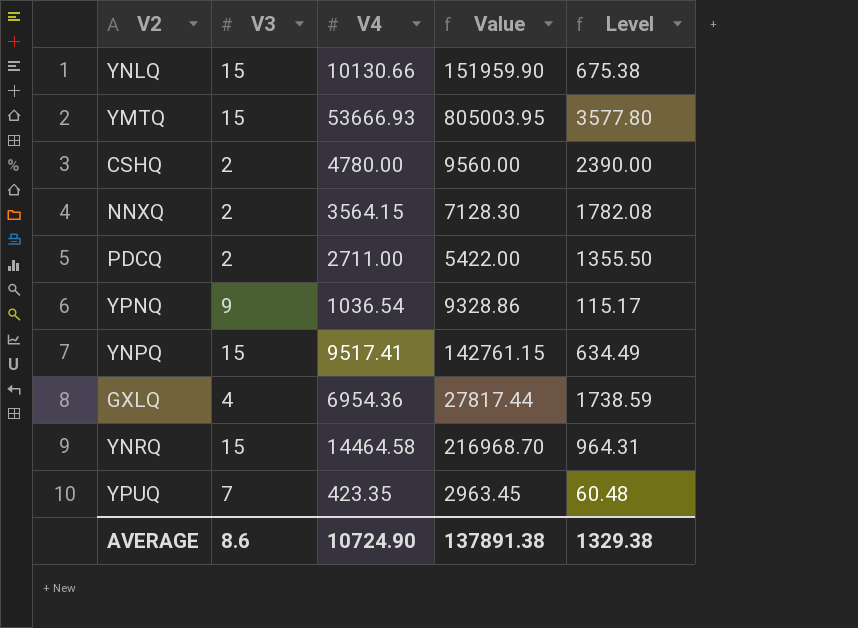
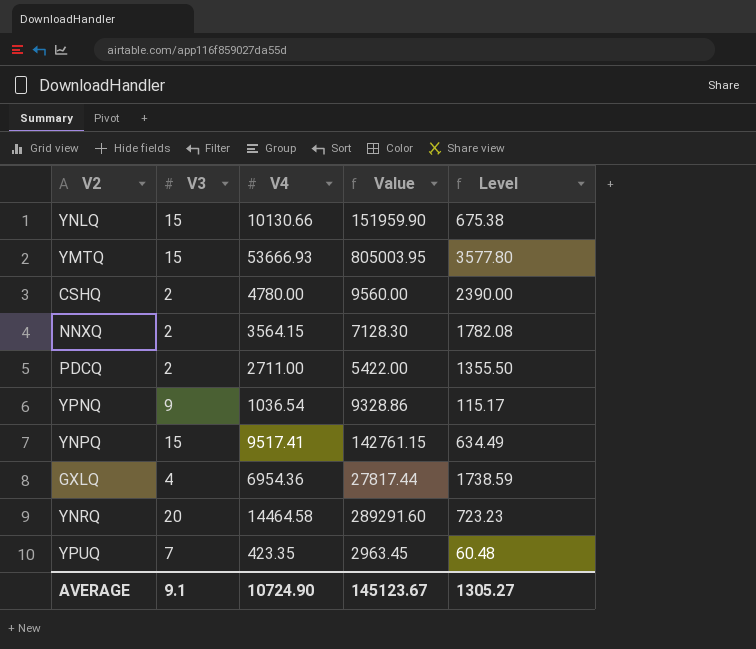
YNRQ | V3: 15 -> 20
YNRQ | Value: 216968.70 -> 289291.60
YNRQ | Level: 964.31 -> 723.23
AVERAGE | V3: 8.6 -> 9.1
AVERAGE | Value: 137891.38 -> 145123.67
AVERAGE | Level: 1329.38 -> 1305.27

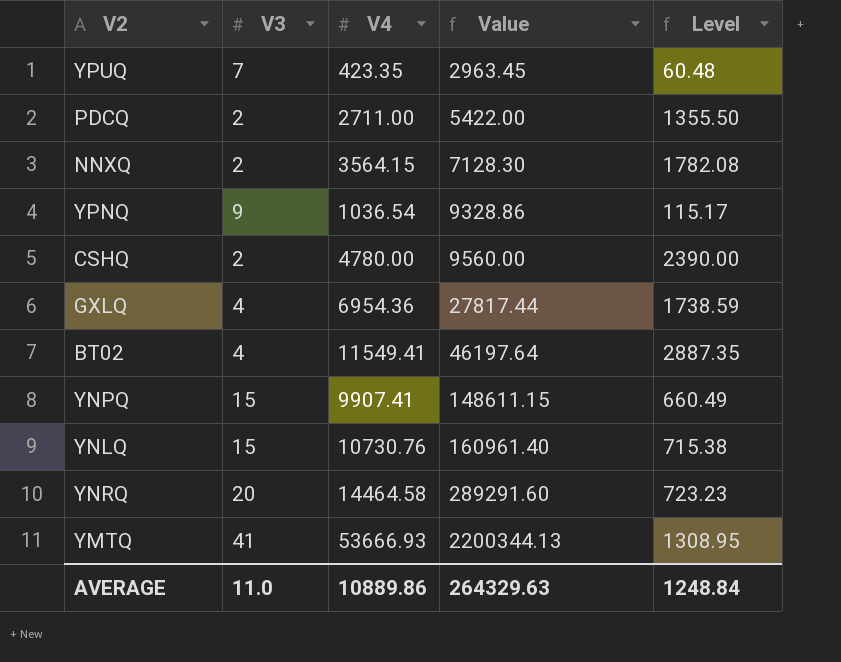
row order: none -> Value ascending
row BT02: none -> 4 | 11549.41 | 46197.64 | 2887.35
YNPQ | V4: 9517.41 -> 9907.41
YNPQ | Value: 142761.15 -> 148611.15
YNPQ | Level: 634.49 -> 660.49
YNLQ | V4: 10130.66 -> 10730.76
YNLQ | Value: 151959.90 -> 160961.40
YNLQ | Level: 675.38 -> 715.38
YMTQ | V3: 15 -> 41
YMTQ | Value: 805003.95 -> 2200344.13
YMTQ | Level: 3577.80 -> 1308.95
AVERAGE | V3: 9.1 -> 11.0
AVERAGE | V4: 10724.90 -> 10889.86
AVERAGE | Value: 145123.67 -> 264329.63
AVERAGE | Level: 1305.27 -> 1248.84

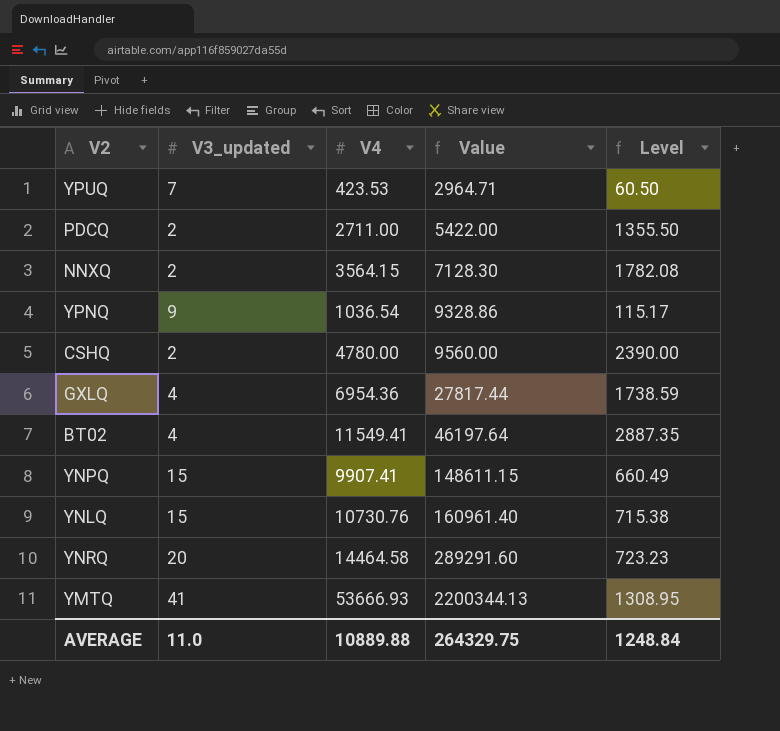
column name: V3 -> V3_updated
YPUQ | V4: 423.35 -> 423.53
YPUQ | Value: 2963.45 -> 2964.71
YPUQ | Level: 60.48 -> 60.50
AVERAGE | V4: 10889.86 -> 10889.88
AVERAGE | Value: 264329.63 -> 264329.75

